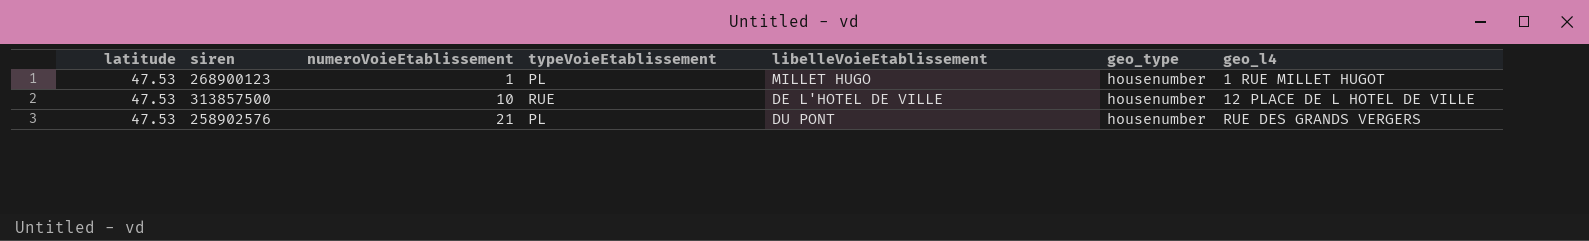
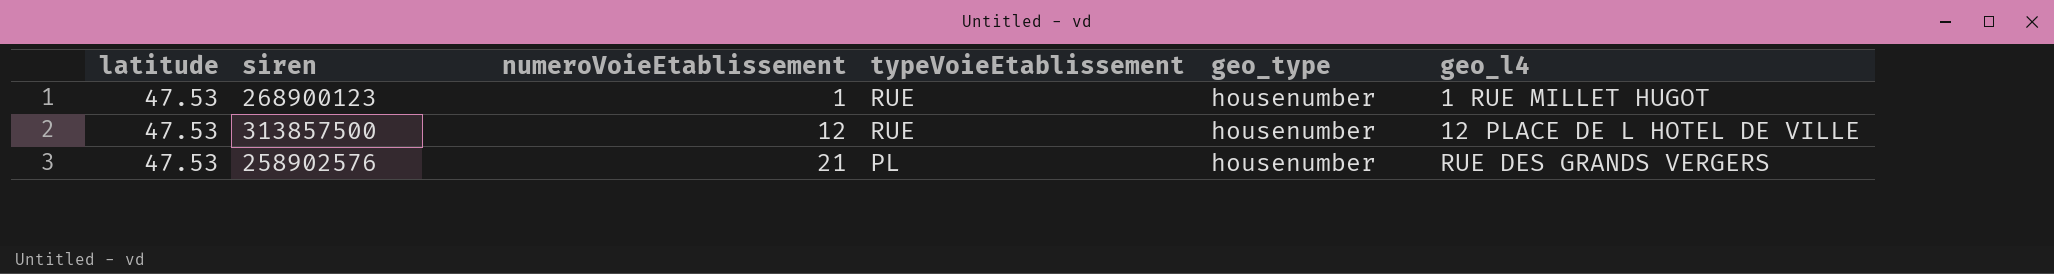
column libelleVoieEtablissement | position: 5 -> none
268900123 | typeVoieEtablissement: PL -> RUE
313857500 | numeroVoieEtablissement: 10 -> 12

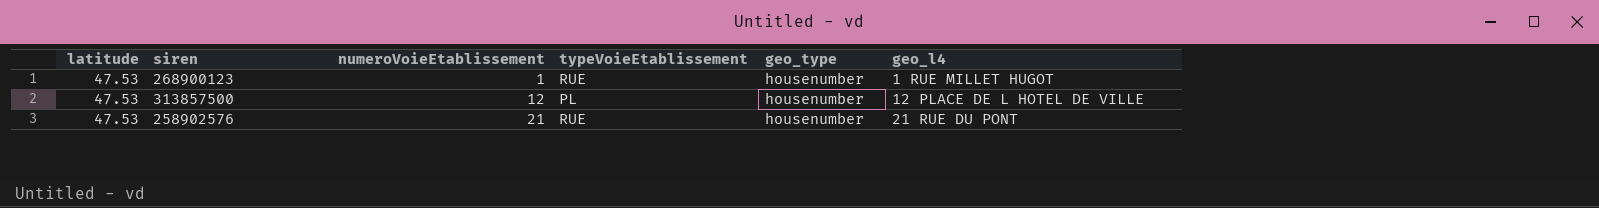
313857500 | typeVoieEtablissement: RUE -> PL
258902576 | typeVoieEtablissement: PL -> RUE
258902576 | geo_l4: RUE DES GRANDS VERGERS -> 21 RUE DU PONT

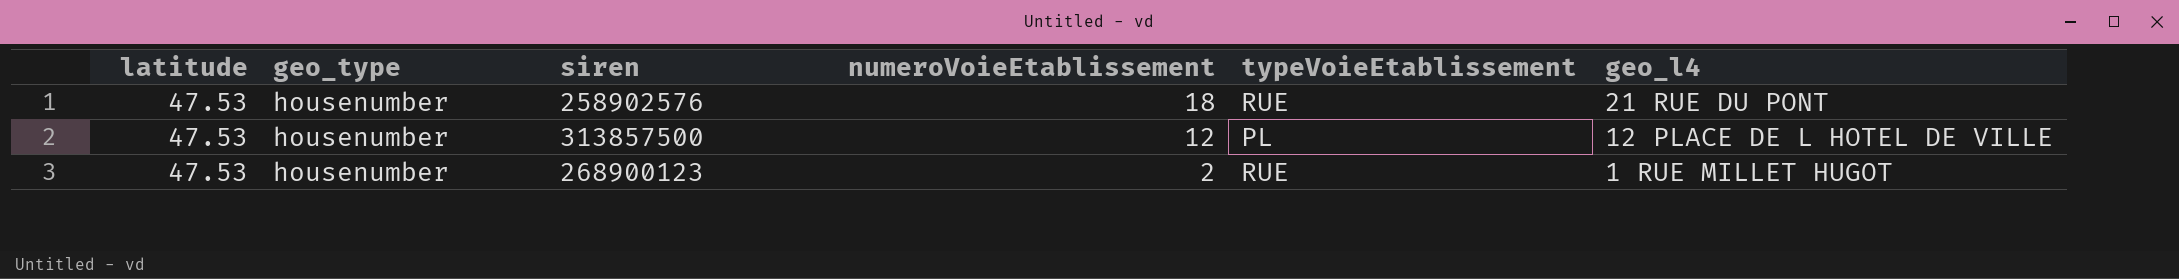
row order: numeroVoieEtablissement ascending -> numeroVoieEtablissement descending
column geo_type | position: 5 -> 2
258902576 | numeroVoieEtablissement: 21 -> 18
268900123 | numeroVoieEtablissement: 1 -> 2

